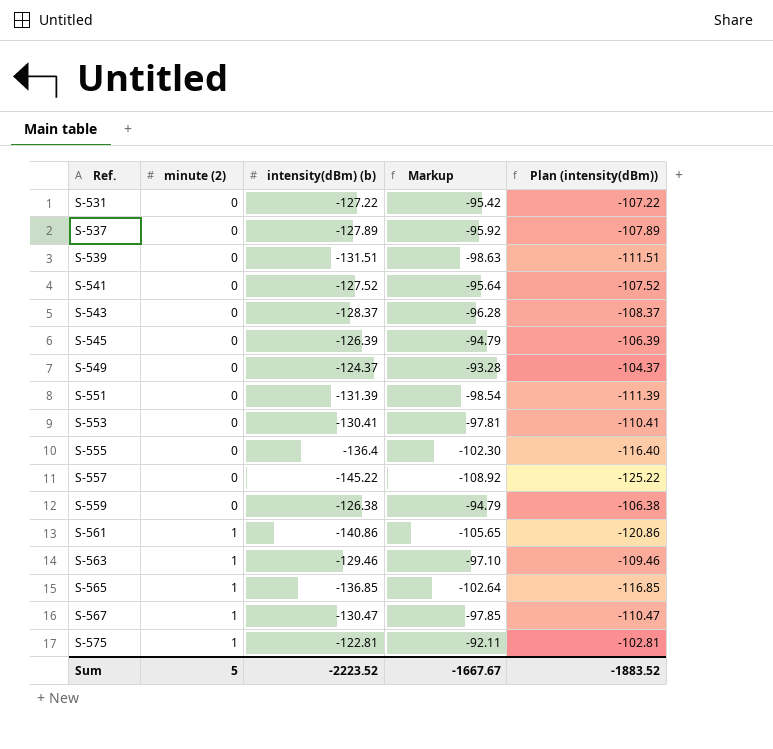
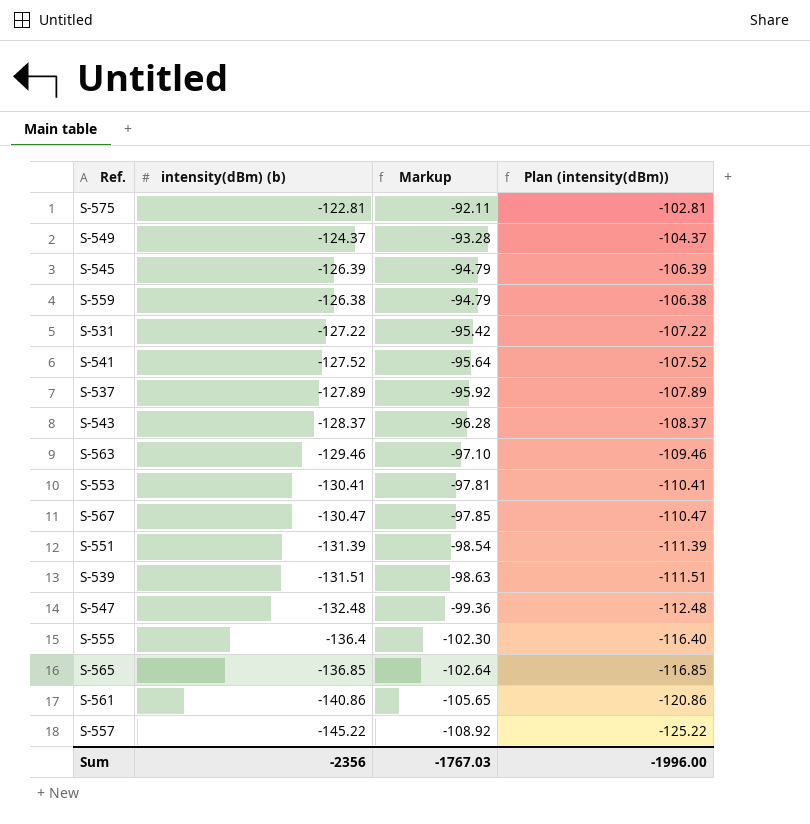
row order: Ref. ascending -> Markup descending
column minute (2) | position: 2 -> none
row S-547: none -> -132.48 | -99.36 | -112.48
Sum | intensity(dBm) (b): -2223.52 -> -2356
Sum | Markup: -1667.67 -> -1767.03
Sum | Plan (intensity(dBm)): -1883.52 -> -1996.00

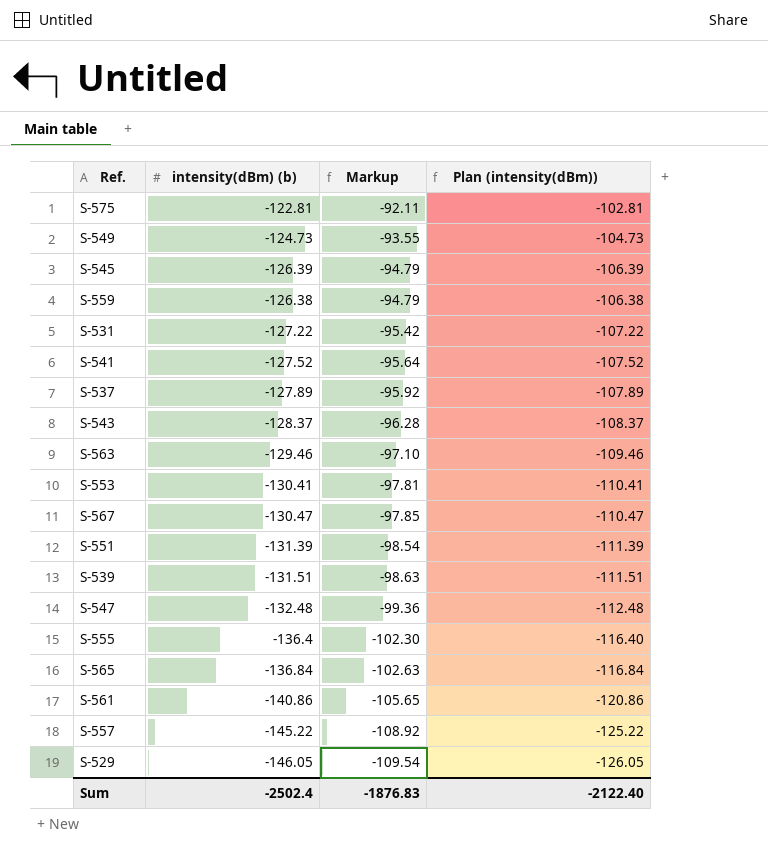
S-549 | intensity(dBm) (b): -124.37 -> -124.73
S-549 | Markup: -93.28 -> -93.55
S-549 | Plan (intensity(dBm)): -104.37 -> -104.73
S-565 | intensity(dBm) (b): -136.85 -> -136.84
S-565 | Markup: -102.64 -> -102.63
S-565 | Plan (intensity(dBm)): -116.85 -> -116.84
row S-529: none -> -146.05 | -109.54 | -126.05
Sum | intensity(dBm) (b): -2356 -> -2502.4
Sum | Markup: -1767.03 -> -1876.83
Sum | Plan (intensity(dBm)): -1996.00 -> -2122.40

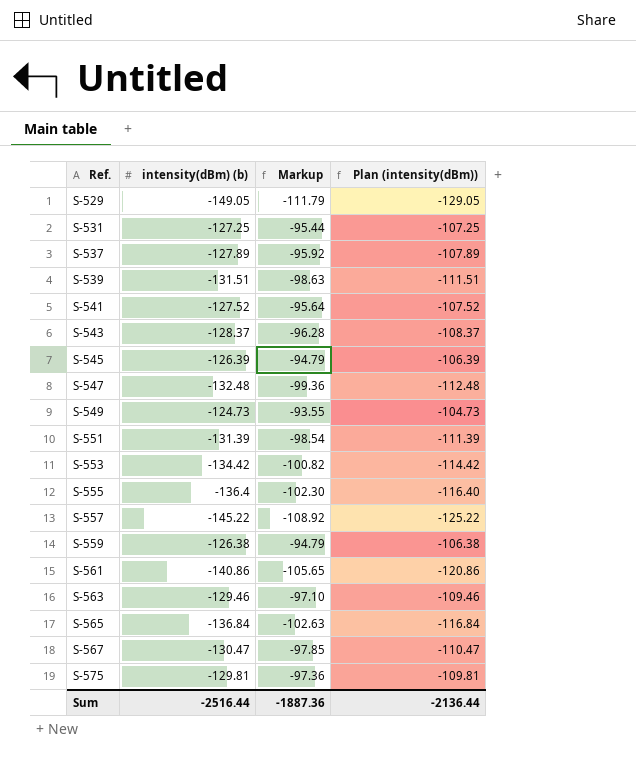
row order: Markup descending -> Ref. ascending
S-529 | intensity(dBm) (b): -146.05 -> -149.05
S-529 | Markup: -109.54 -> -111.79
S-529 | Plan (intensity(dBm)): -126.05 -> -129.05
S-531 | intensity(dBm) (b): -127.22 -> -127.25
S-531 | Markup: -95.42 -> -95.44
S-531 | Plan (intensity(dBm)): -107.22 -> -107.25
S-553 | intensity(dBm) (b): -130.41 -> -134.42
S-553 | Markup: -97.81 -> -100.82
S-553 | Plan (intensity(dBm)): -110.41 -> -114.42
S-575 | intensity(dBm) (b): -122.81 -> -129.81
S-575 | Markup: -92.11 -> -97.36
S-575 | Plan (intensity(dBm)): -102.81 -> -109.81
Sum | intensity(dBm) (b): -2502.4 -> -2516.44
Sum | Markup: -1876.83 -> -1887.36
Sum | Plan (intensity(dBm)): -2122.40 -> -2136.44

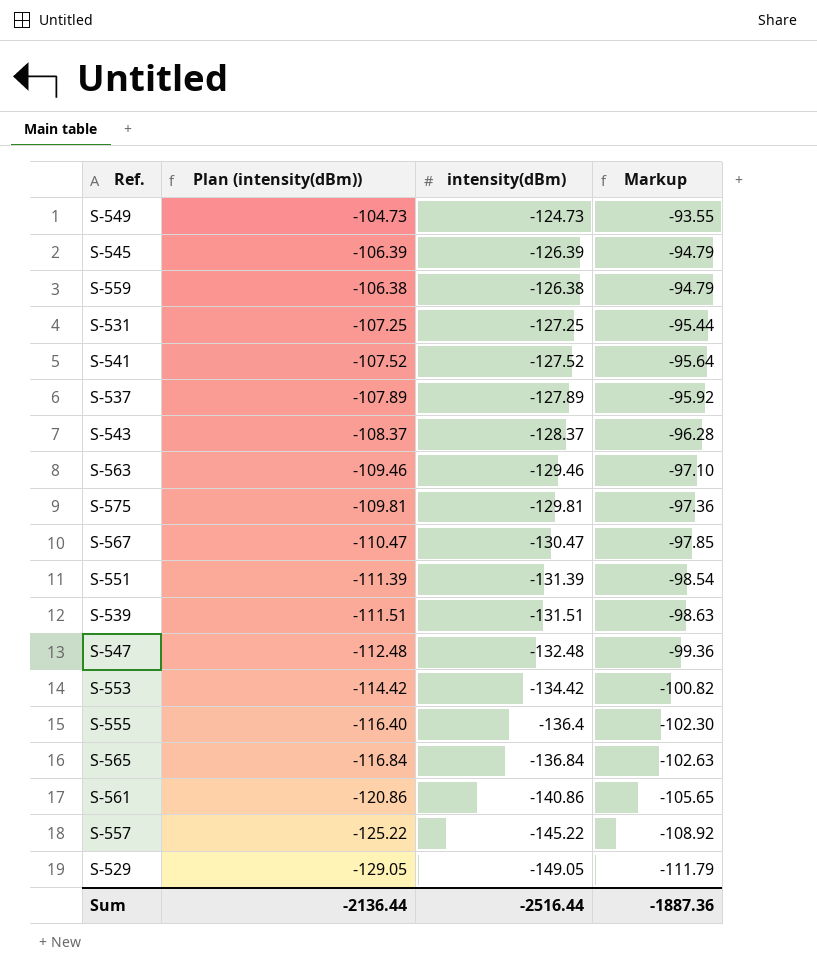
row order: Ref. ascending -> Markup descending
column Plan (intensity(dBm)) | position: 4 -> 2
column name: intensity(dBm) (b) -> intensity(dBm)

